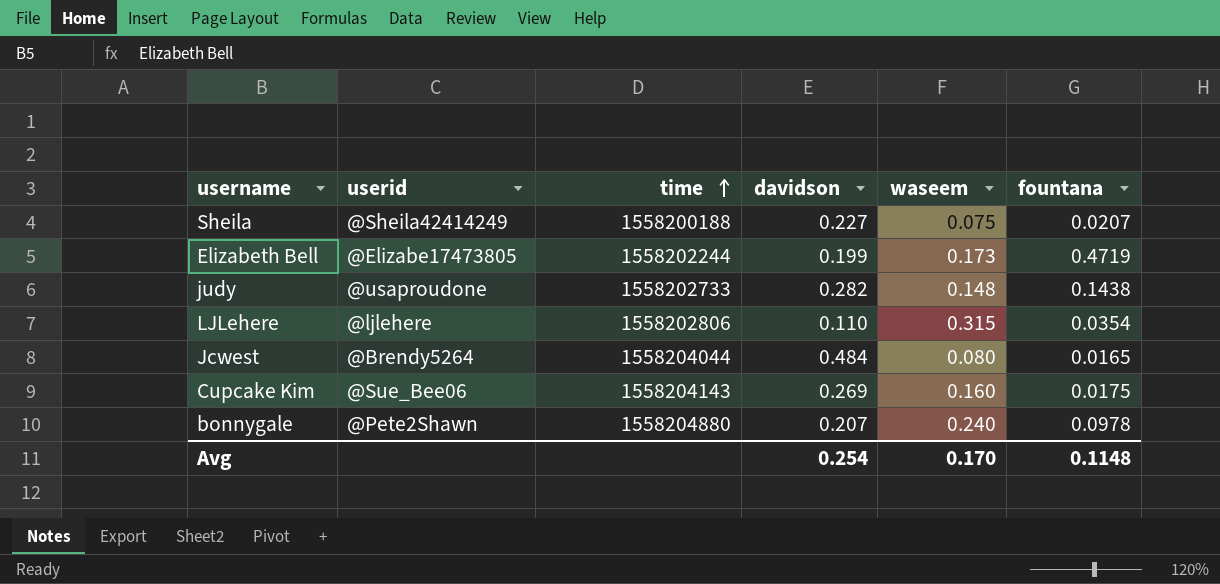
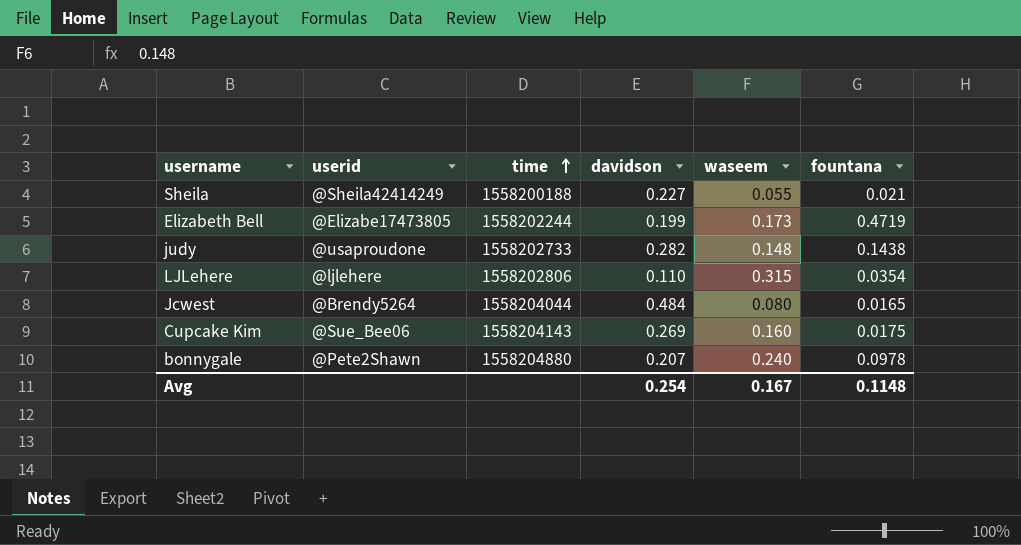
Sheila | waseem: 0.075 -> 0.055
Sheila | fountana: 0.0207 -> 0.021
Avg | waseem: 0.170 -> 0.167

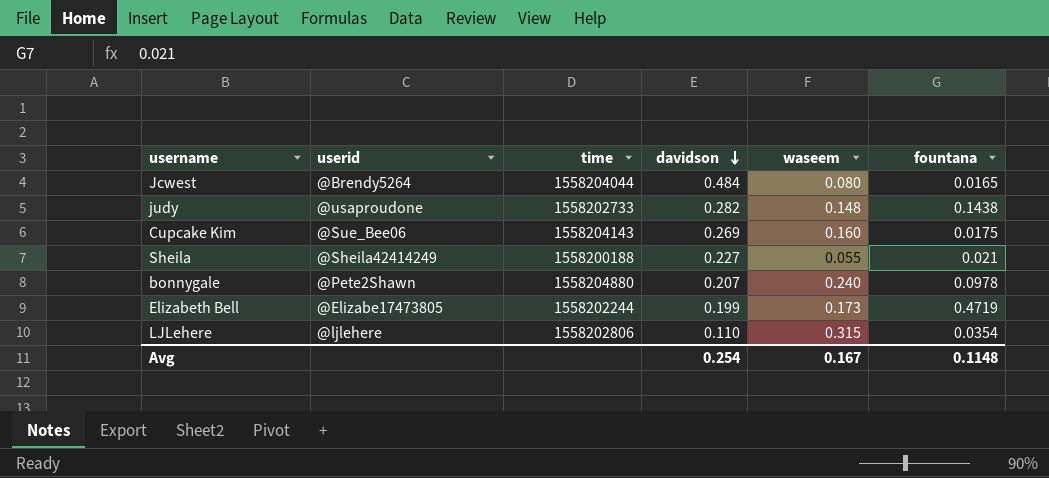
row order: time ascending -> davidson descending

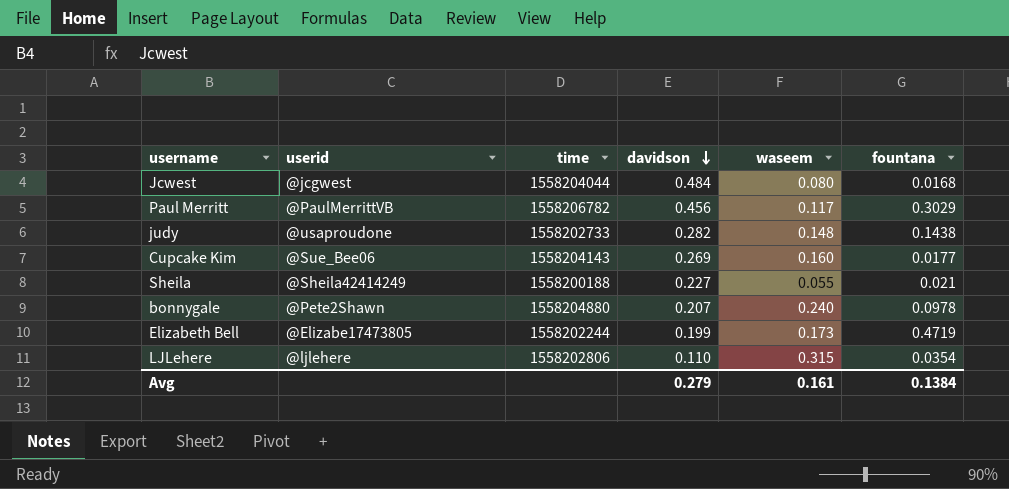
Jcwest | userid: @Brendy5264 -> @jcgwest
Jcwest | fountana: 0.0165 -> 0.0168
row Paul Merritt: none -> @PaulMerrittVB | 1558206782 | 0.456 | 0.117 | 0.3029
Cupcake Kim | fountana: 0.0175 -> 0.0177
Avg | davidson: 0.254 -> 0.279
Avg | waseem: 0.167 -> 0.161
Avg | fountana: 0.1148 -> 0.1384

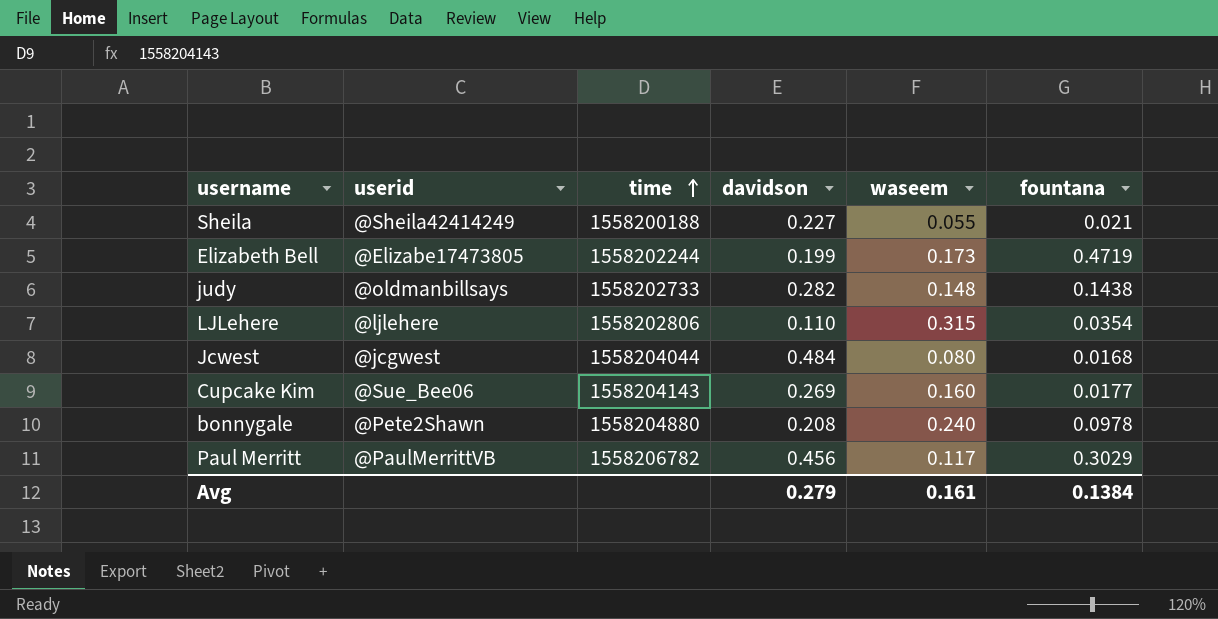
row order: davidson descending -> time ascending
judy | userid: @usaproudone -> @oldmanbillsays
bonnygale | davidson: 0.207 -> 0.208

